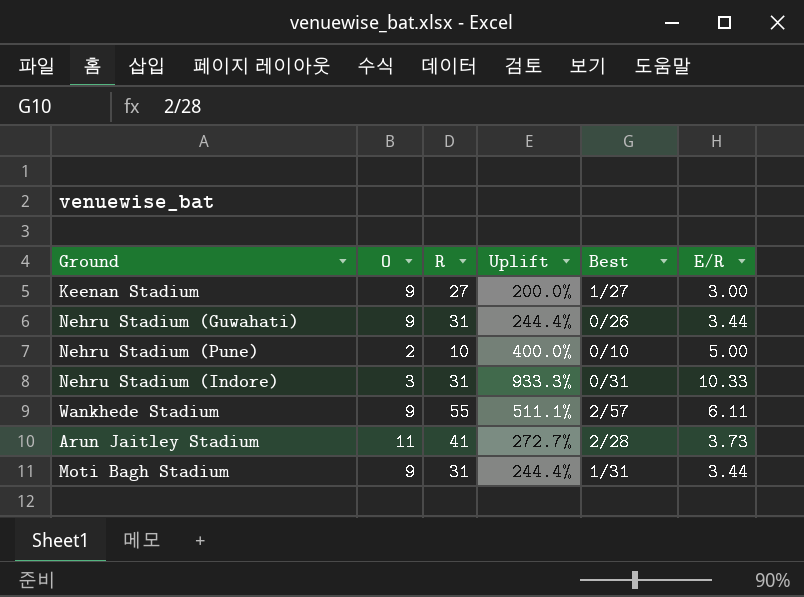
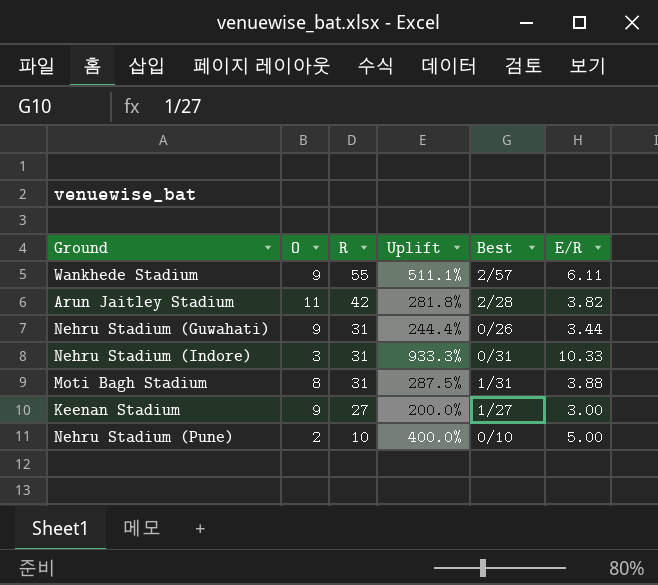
row order: none -> R descending
Arun Jaitley Stadium | R: 41 -> 42
Arun Jaitley Stadium | Uplift: 272.7% -> 281.8%
Arun Jaitley Stadium | E/R: 3.73 -> 3.82
Moti Bagh Stadium | O: 9 -> 8
Moti Bagh Stadium | Uplift: 244.4% -> 287.5%
Moti Bagh Stadium | E/R: 3.44 -> 3.88

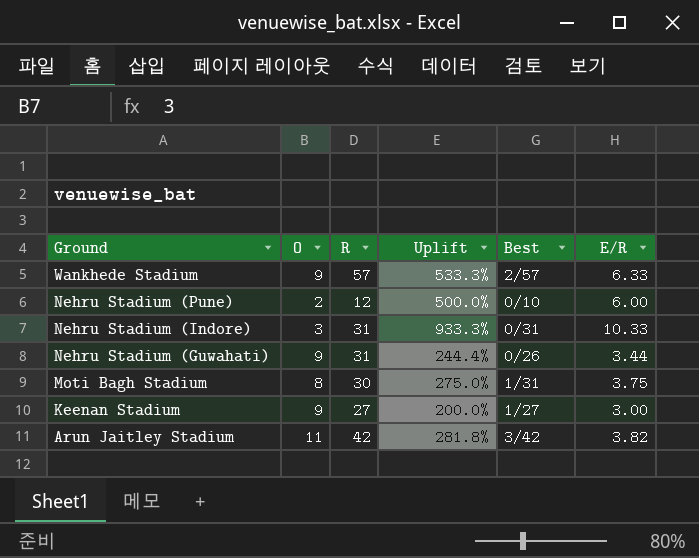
row order: R descending -> Ground descending
Wankhede Stadium | R: 55 -> 57
Wankhede Stadium | Uplift: 511.1% -> 533.3%
Wankhede Stadium | E/R: 6.11 -> 6.33
Nehru Stadium (Pune) | R: 10 -> 12
Nehru Stadium (Pune) | Uplift: 400.0% -> 500.0%
Nehru Stadium (Pune) | E/R: 5.00 -> 6.00
Moti Bagh Stadium | R: 31 -> 30
Moti Bagh Stadium | Uplift: 287.5% -> 275.0%
Moti Bagh Stadium | E/R: 3.88 -> 3.75
Arun Jaitley Stadium | Best: 2/28 -> 3/42

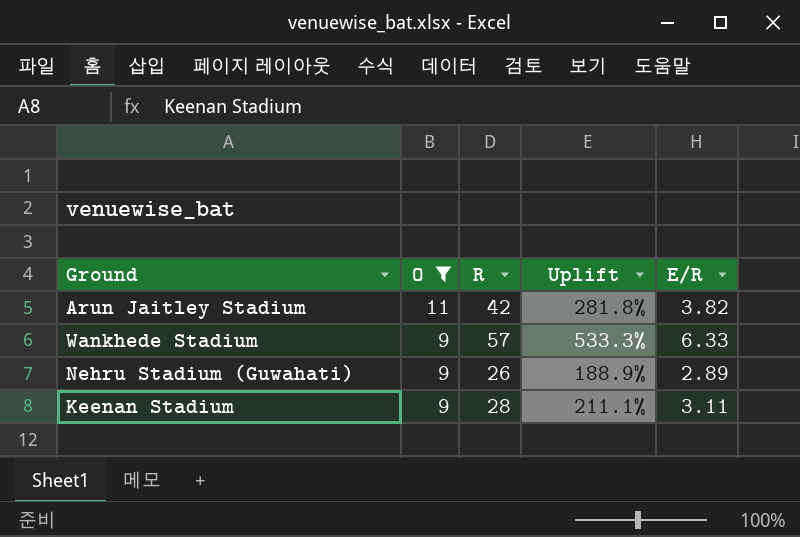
filter: none -> O >= 9
row order: Ground descending -> O descending
column Best | position: 5 -> none
Nehru Stadium (Guwahati) | R: 31 -> 26
Nehru Stadium (Guwahati) | Uplift: 244.4% -> 188.9%
Nehru Stadium (Guwahati) | E/R: 3.44 -> 2.89
Keenan Stadium | R: 27 -> 28
Keenan Stadium | Uplift: 200.0% -> 211.1%
Keenan Stadium | E/R: 3.00 -> 3.11

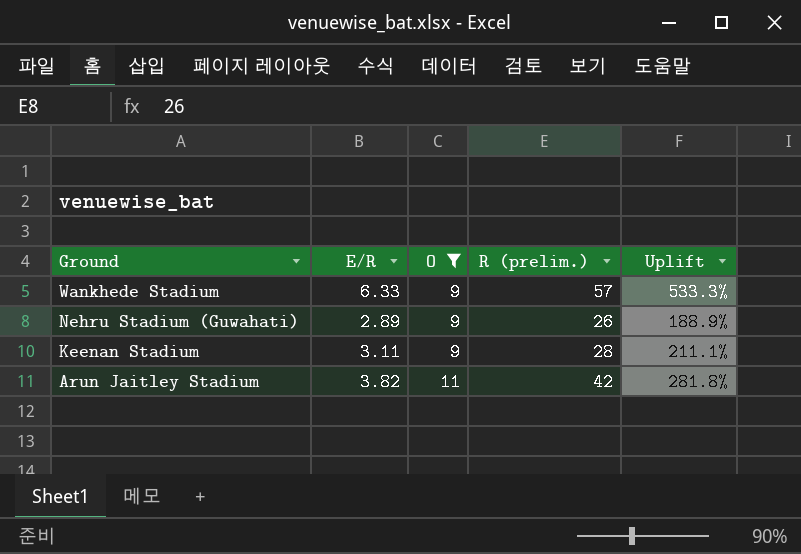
row order: O descending -> Ground descending
column E/R | position: 5 -> 2
column name: R -> R (prelim.)

